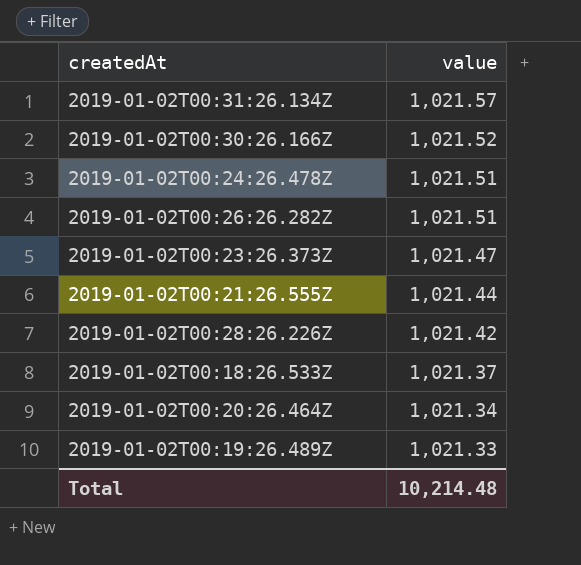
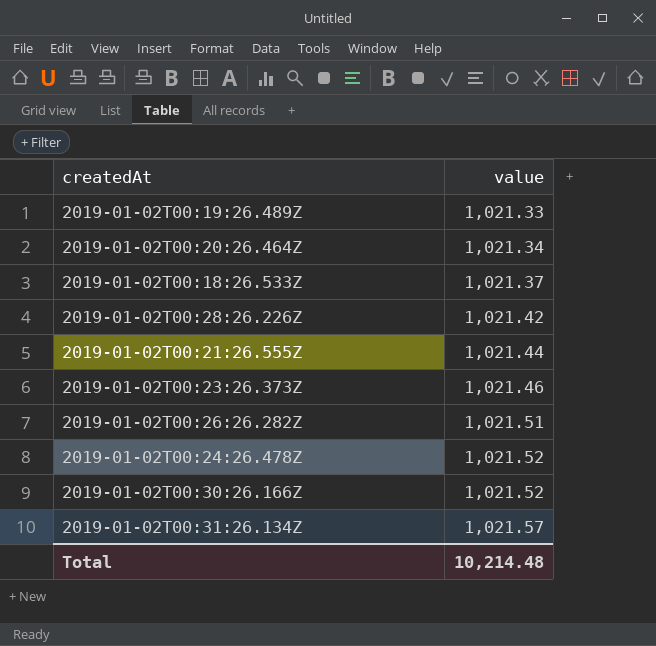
row order: value descending -> value ascending
2019-01-02T00:23:26.373Z | value: 1,021.47 -> 1,021.46
2019-01-02T00:24:26.478Z | value: 1,021.51 -> 1,021.52

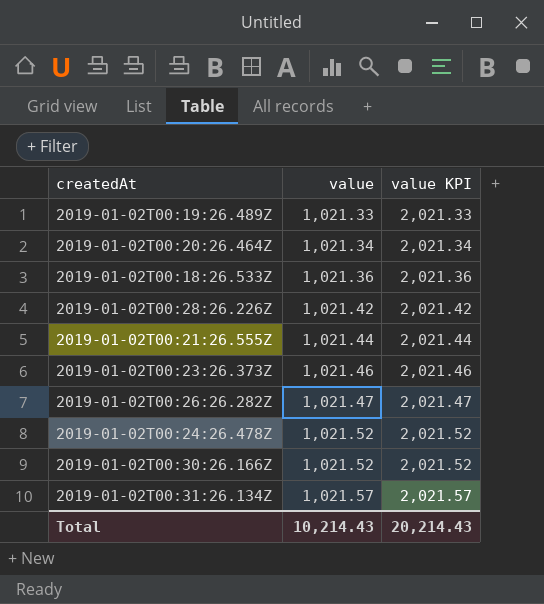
column value KPI | formula: none -> [value] + 1000
2019-01-02T00:18:26.533Z | value: 1,021.37 -> 1,021.36
2019-01-02T00:26:26.282Z | value: 1,021.51 -> 1,021.47
Total | value: 10,214.48 -> 10,214.43

